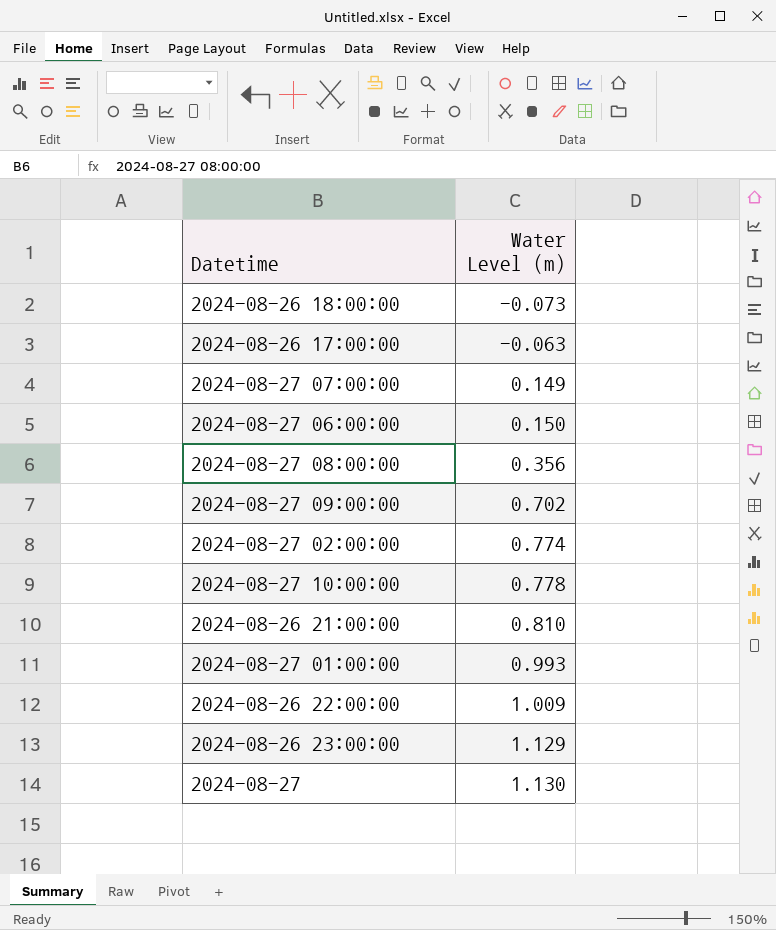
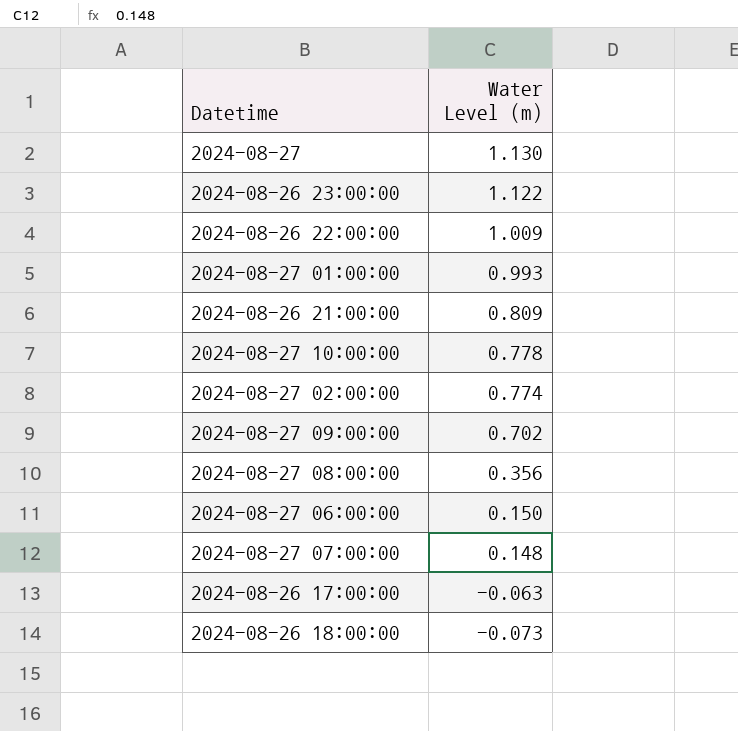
row order: Water Level (m) ascending -> Water Level (m) descending
2024-08-26 23:00:00 | Water Level (m): 1.129 -> 1.122
2024-08-26 21:00:00 | Water Level (m): 0.810 -> 0.809
2024-08-27 07:00:00 | Water Level (m): 0.149 -> 0.148

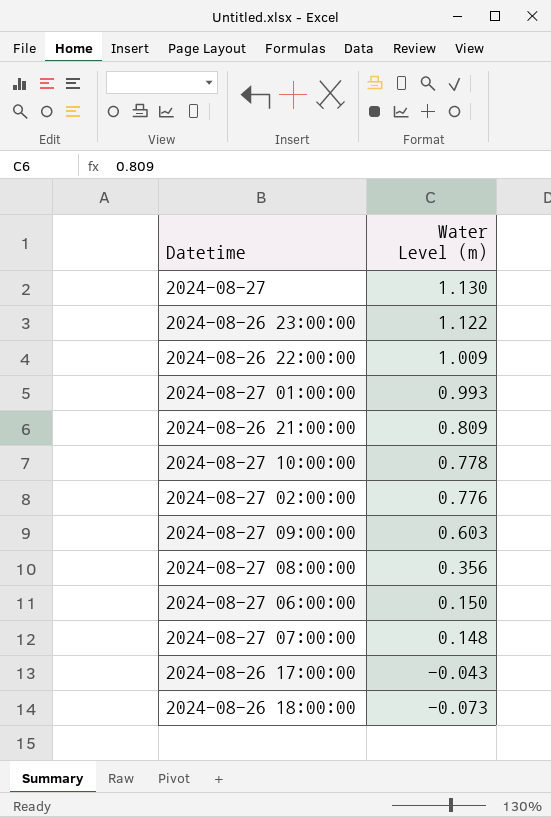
2024-08-27 02:00:00 | Water Level (m): 0.774 -> 0.776
2024-08-27 09:00:00 | Water Level (m): 0.702 -> 0.603
2024-08-26 17:00:00 | Water Level (m): -0.063 -> -0.043

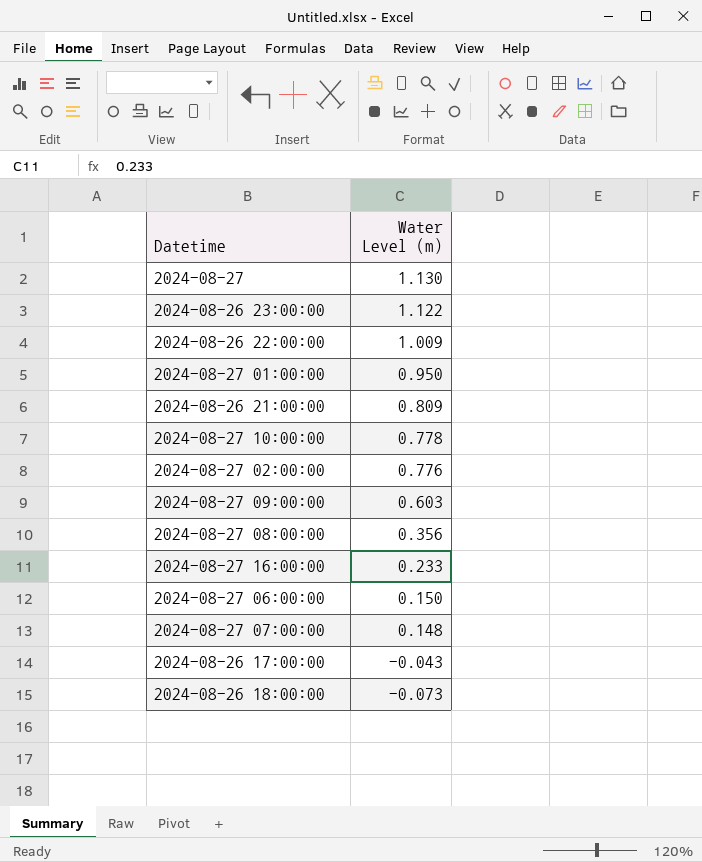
2024-08-27 01:00:00 | Water Level (m): 0.993 -> 0.950
row 2024-08-27 16:00:00: none -> 0.233

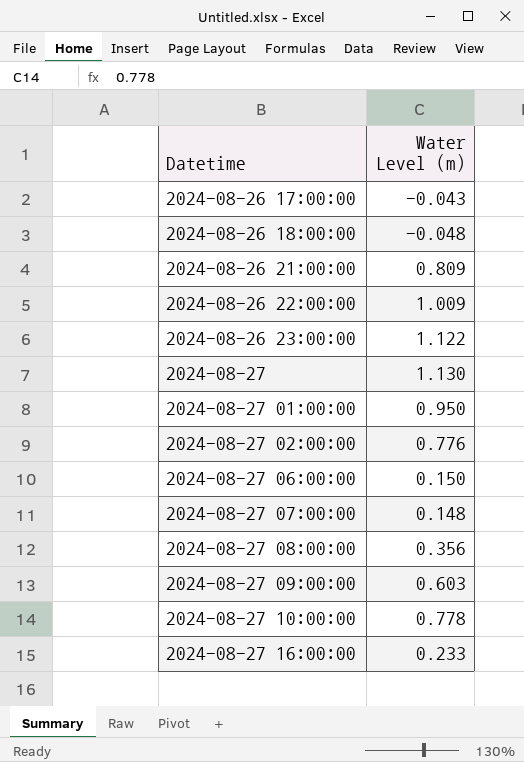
row order: Water Level (m) descending -> Datetime ascending
2024-08-26 18:00:00 | Water Level (m): -0.073 -> -0.048

